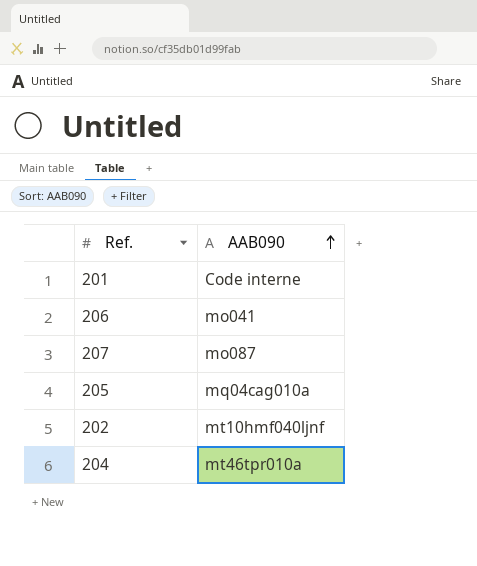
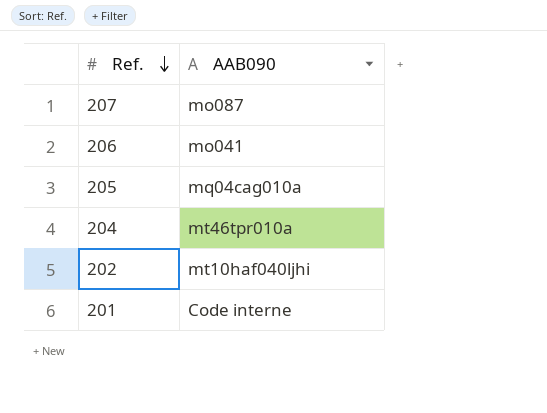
row order: AAB090 ascending -> Ref. descending
202 | AAB090: mt10hmf040ljnf -> mt10haf040ljhi

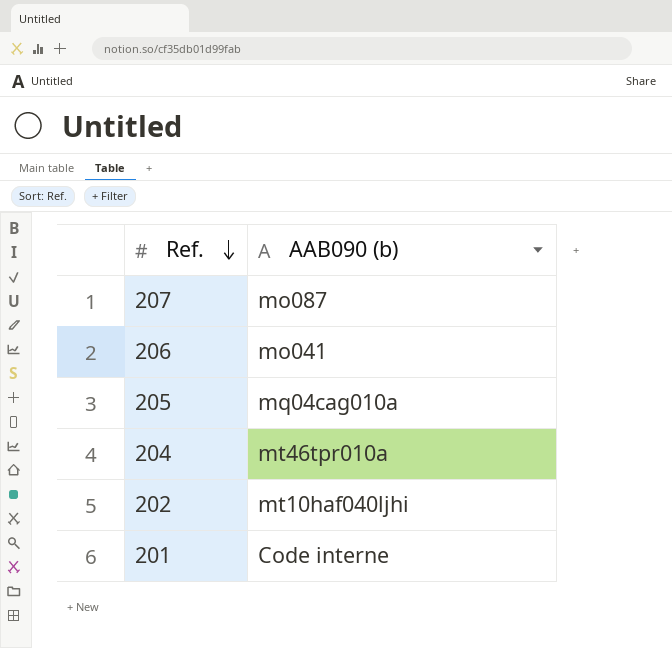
column name: AAB090 -> AAB090 (b)

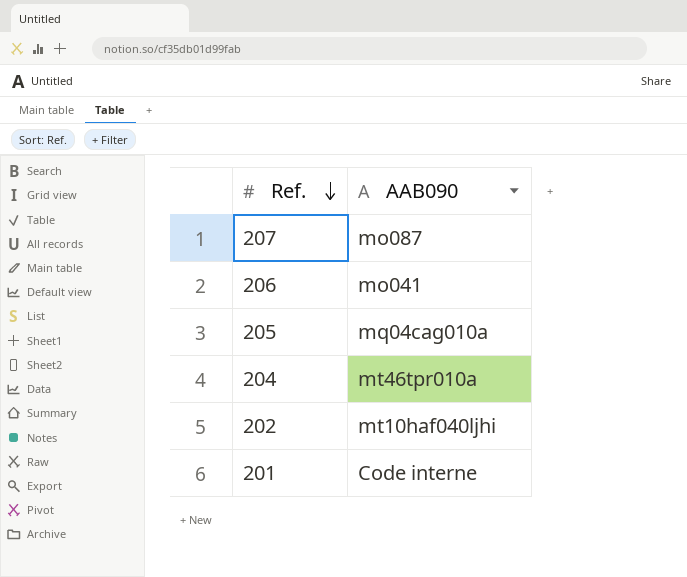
column name: AAB090 (b) -> AAB090

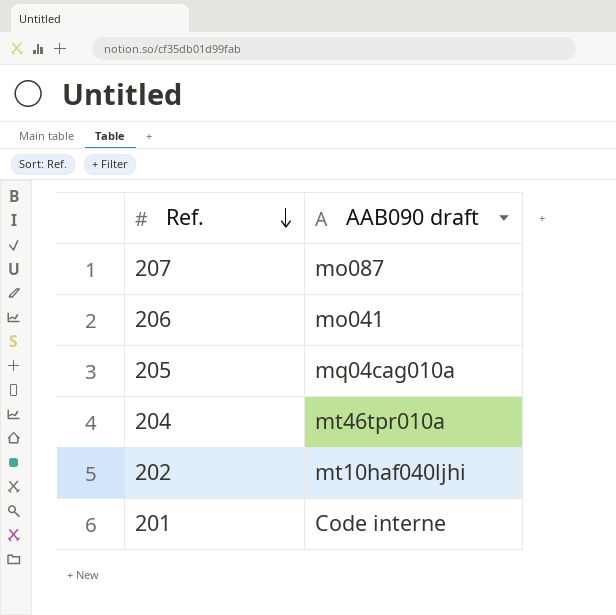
column name: AAB090 -> AAB090 draft

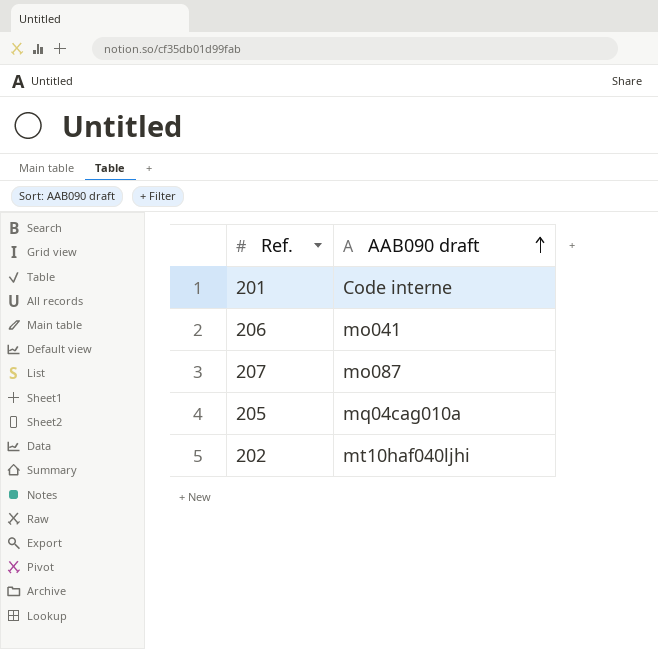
row order: Ref. descending -> AAB090 draft ascending
row 204: mt46tpr010a -> none

